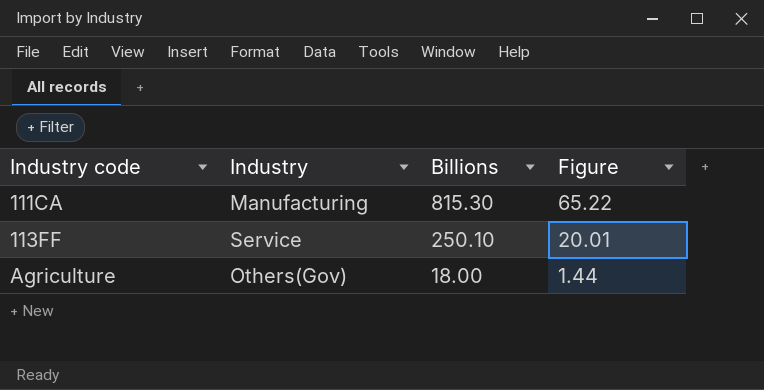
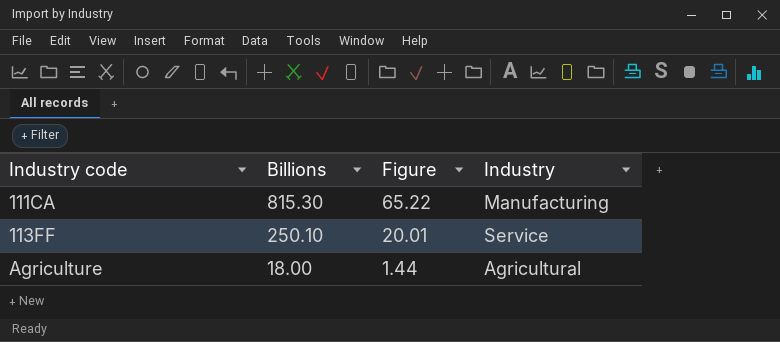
column Industry | position: 2 -> 4
Agriculture | Industry: Others(Gov) -> Agricultural

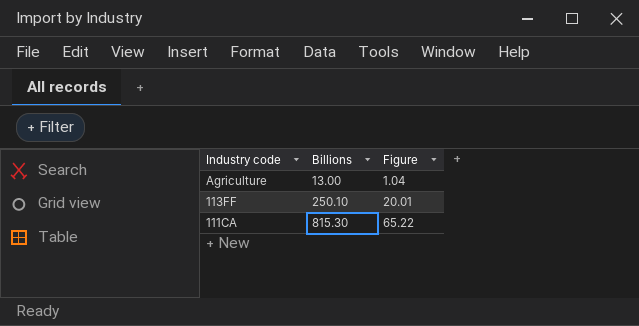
row order: Industry code ascending -> Industry code descending
column Industry | position: 4 -> none
Agriculture | Billions: 18.00 -> 13.00
Agriculture | Figure: 1.44 -> 1.04

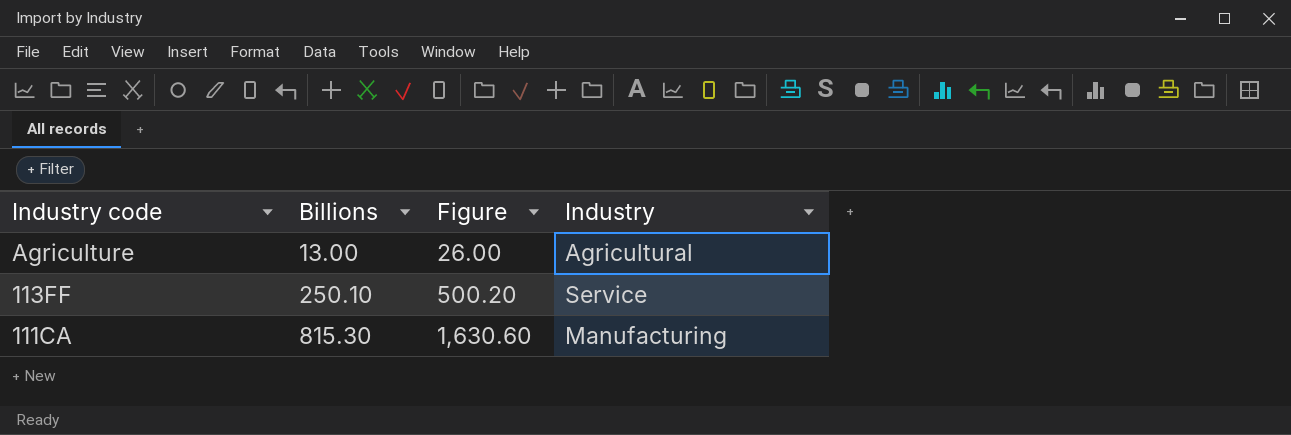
column Figure | formula: [Billions] * 0.08 -> [Billions] * 2
column Industry | position: none -> 4

